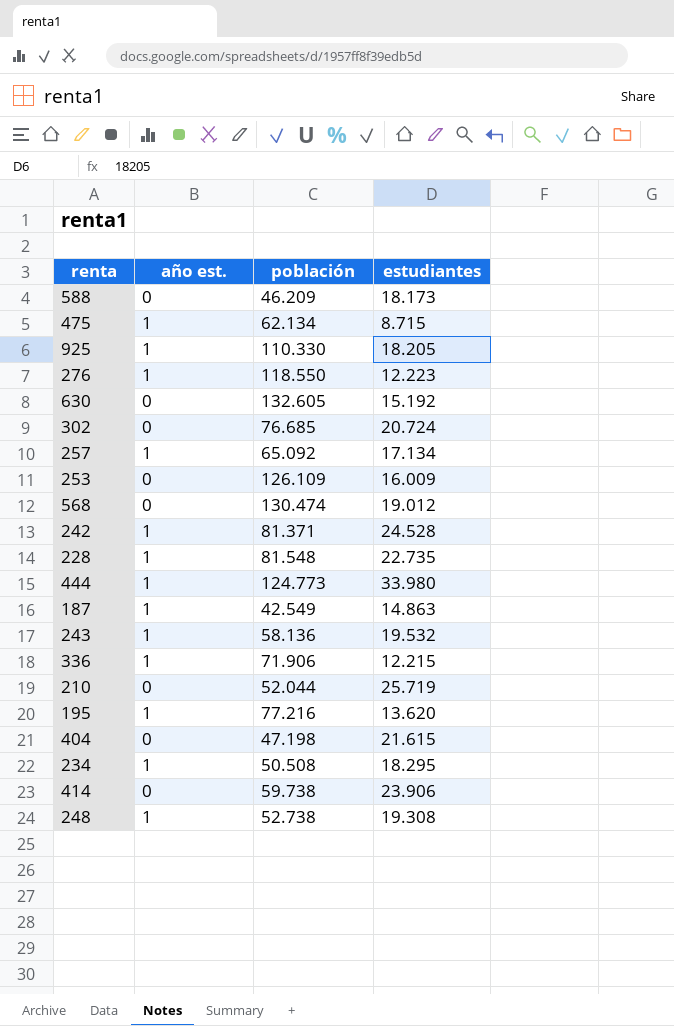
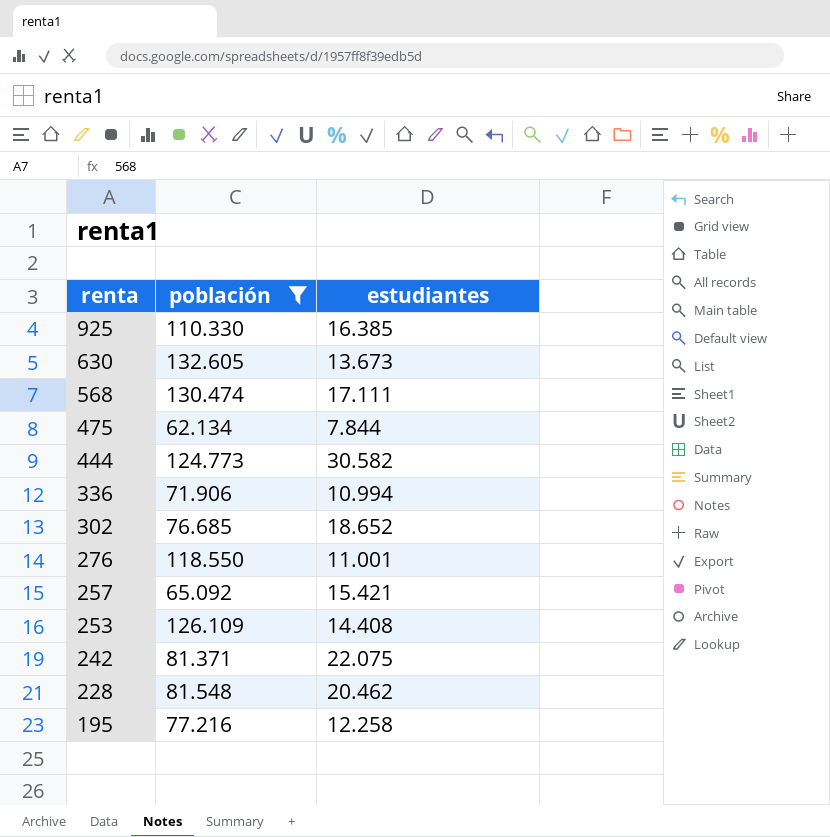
filter: none -> población >= 62.134
row order: none -> renta descending
column año est. | position: 2 -> none
925 | estudiantes: 18.205 -> 16.385
630 | estudiantes: 15.192 -> 13.673
568 | estudiantes: 19.012 -> 17.111
475 | estudiantes: 8.715 -> 7.844
444 | estudiantes: 33.980 -> 30.582
336 | estudiantes: 12.215 -> 10.994
302 | estudiantes: 20.724 -> 18.652
276 | estudiantes: 12.223 -> 11.001
257 | estudiantes: 17.134 -> 15.421
253 | estudiantes: 16.009 -> 14.408
242 | estudiantes: 24.528 -> 22.075
228 | estudiantes: 22.735 -> 20.462
195 | estudiantes: 13.620 -> 12.258

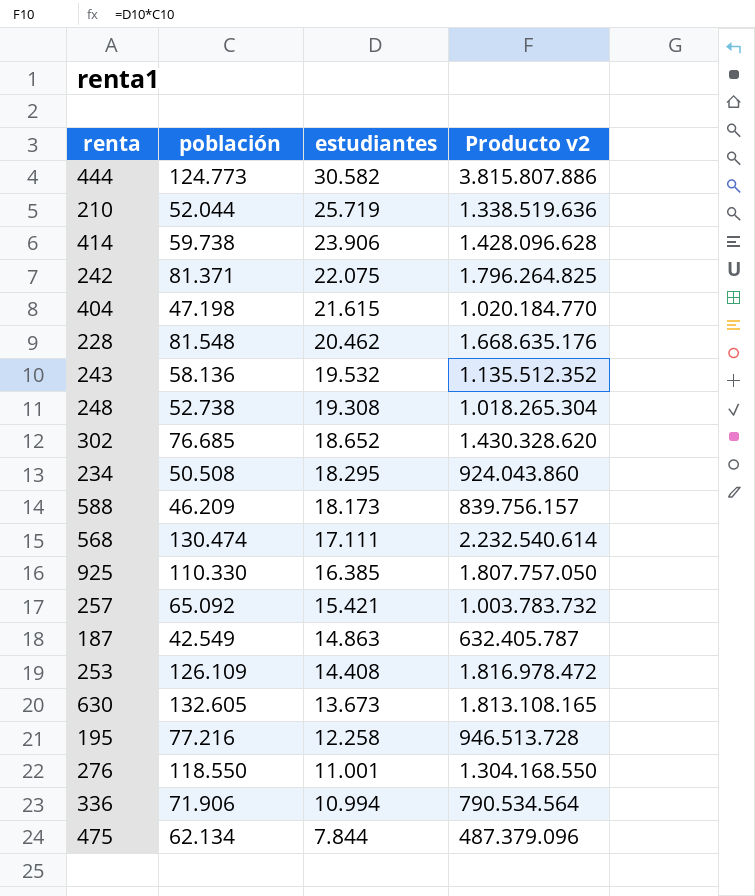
filter: población >= 62.134 -> none
row order: renta descending -> estudiantes descending
column Producto v2 | formula: none -> [población] * [estudiantes]

